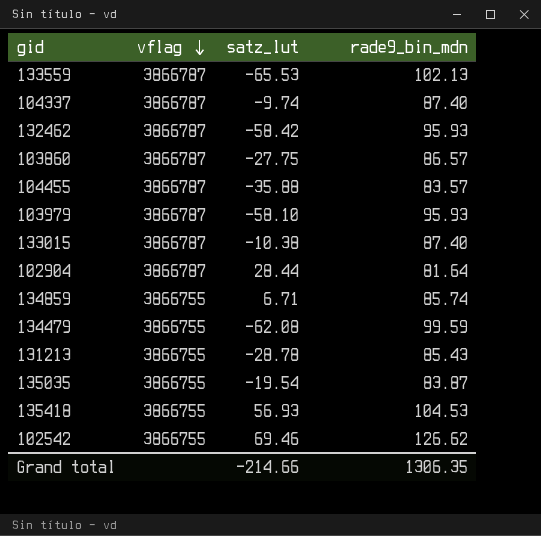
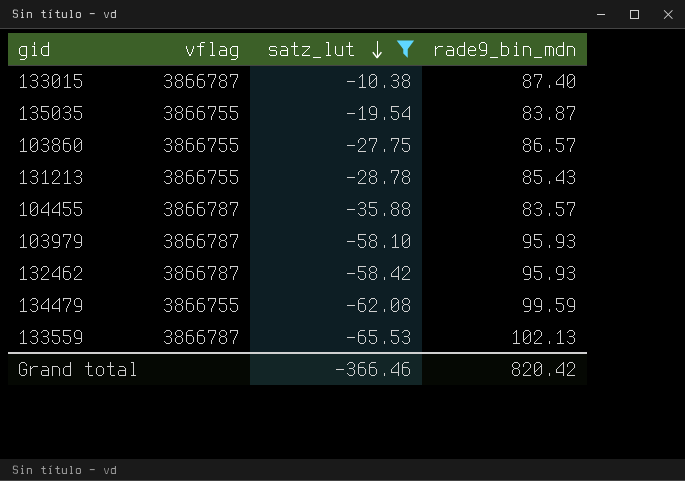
filter: none -> satz_lut <= -10.38
row order: vflag descending -> satz_lut descending
103860 | vflag: 3866787 -> 3866755
Grand total | satz_lut: -214.66 -> -366.46
Grand total | rade9_bin_mdn: 1306.35 -> 820.42

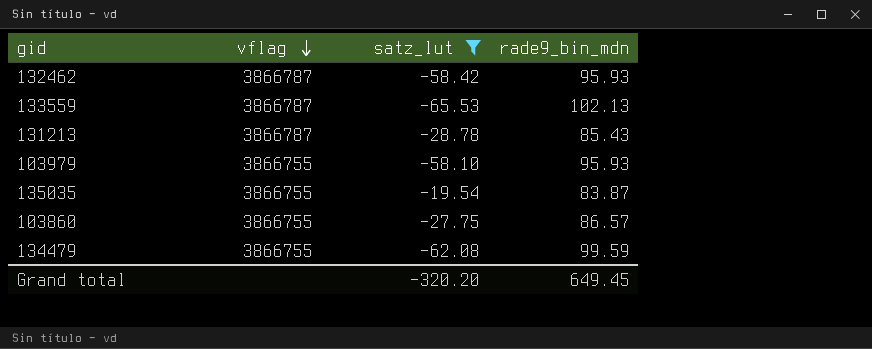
row order: satz_lut descending -> vflag descending
row 133015: 3866787 | -10.38 | 87.40 -> none
row 104455: 3866787 | -35.88 | 83.57 -> none
131213 | vflag: 3866755 -> 3866787
103979 | vflag: 3866787 -> 3866755
Grand total | satz_lut: -366.46 -> -320.20
Grand total | rade9_bin_mdn: 820.42 -> 649.45

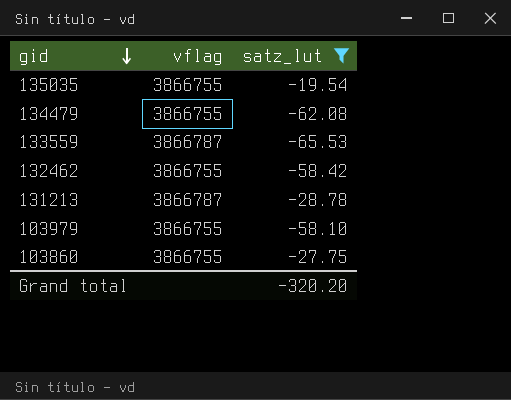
row order: vflag descending -> gid descending
column rade9_bin_mdn | position: 4 -> none
132462 | vflag: 3866787 -> 3866755

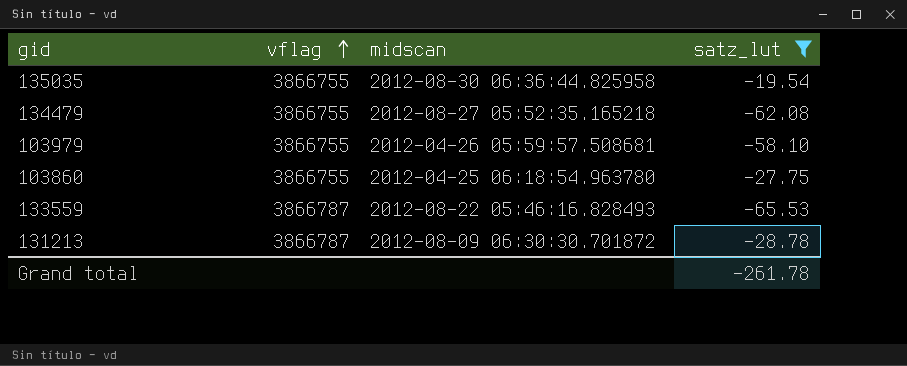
row order: gid descending -> vflag ascending
column midscan | position: none -> 3
row 132462: 3866755 | -58.42 -> none
Grand total | satz_lut: -320.20 -> -261.78

